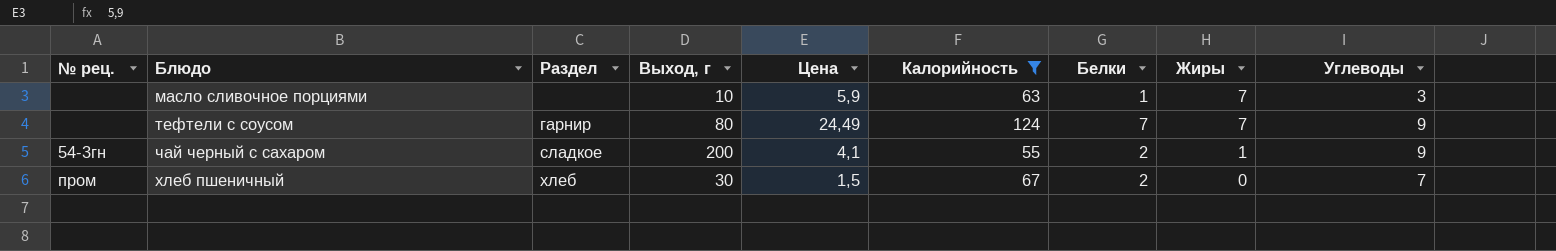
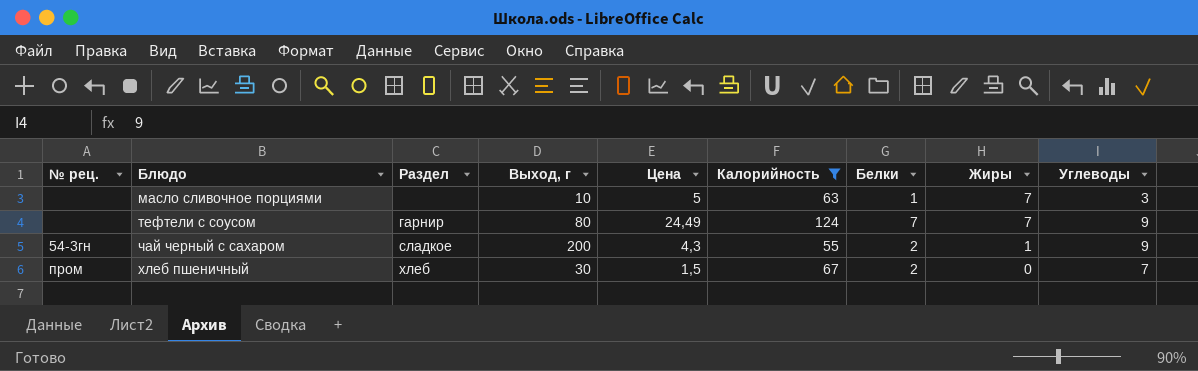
масло сливочное порциями | Цена: 5,9 -> 5
чай черный с сахаром | Цена: 4,1 -> 4,3

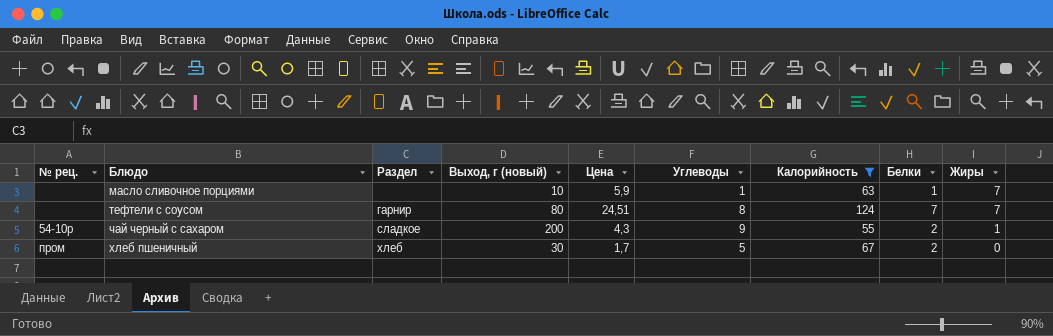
column name: Выход, г -> Выход, г (новый)
column Углеводы | position: 9 -> 6
масло сливочное порциями | Цена: 5 -> 5,9
масло сливочное порциями | Углеводы: 3 -> 1
тефтели с соусом | Цена: 24,49 -> 24,51
тефтели с соусом | Углеводы: 9 -> 8
чай черный с сахаром | № рец.: 54-3гн -> 54-10р
хлеб пшеничный | Цена: 1,5 -> 1,7
хлеб пшеничный | Углеводы: 7 -> 5

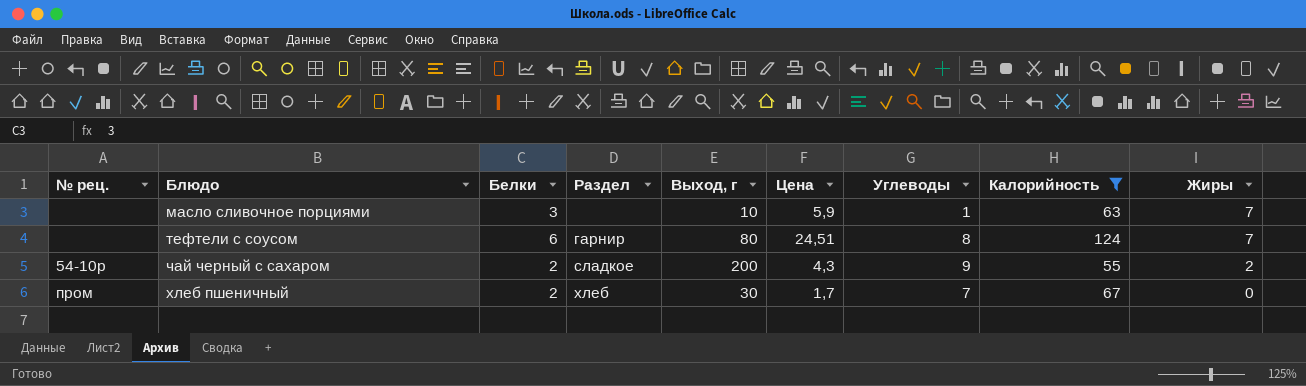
column Белки | position: 8 -> 3
column name: Выход, г (новый) -> Выход, г
масло сливочное порциями | Белки: 1 -> 3
тефтели с соусом | Белки: 7 -> 6
чай черный с сахаром | Жиры: 1 -> 2
хлеб пшеничный | Углеводы: 5 -> 7

